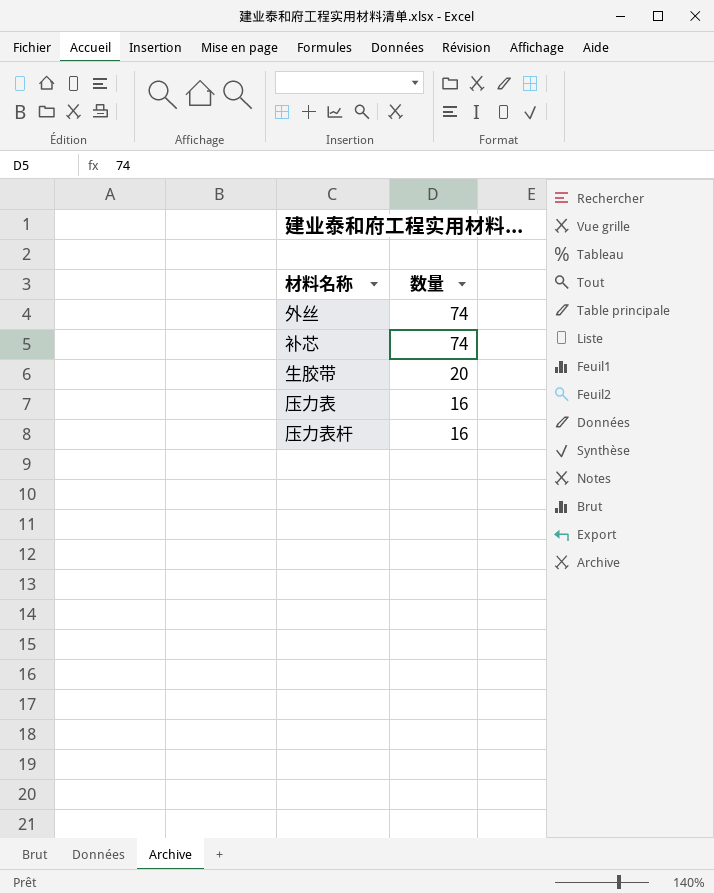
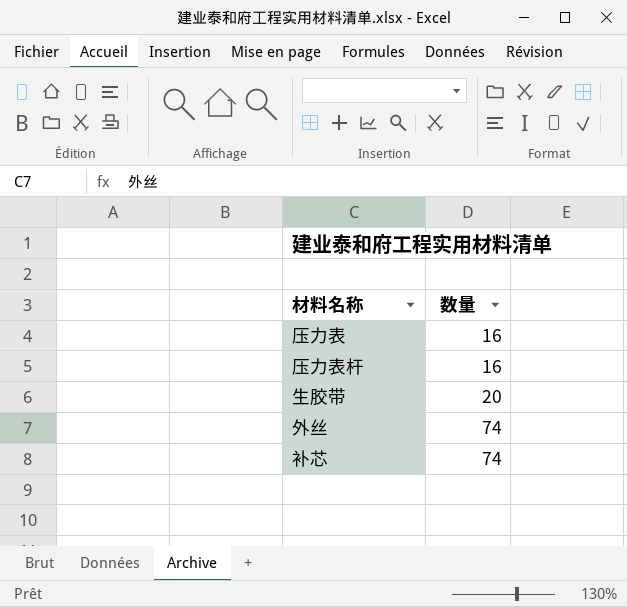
row order: 数量 descending -> 数量 ascending

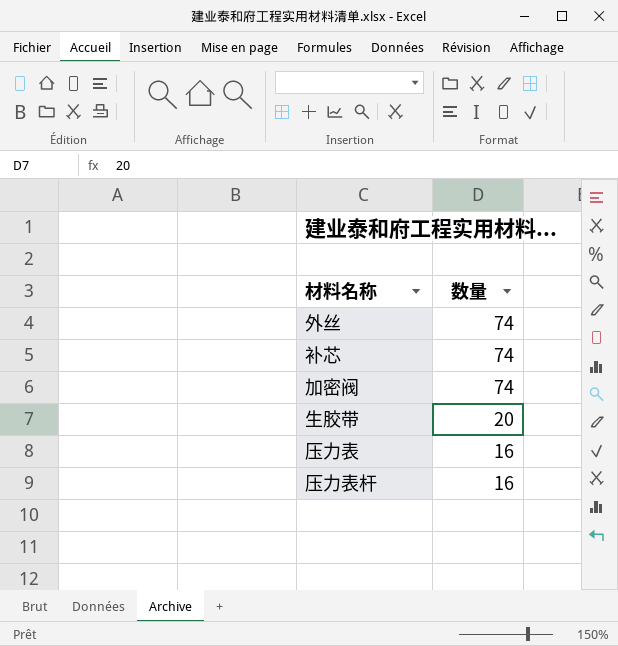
row order: 数量 ascending -> 数量 descending
row 加密阀: none -> 74

